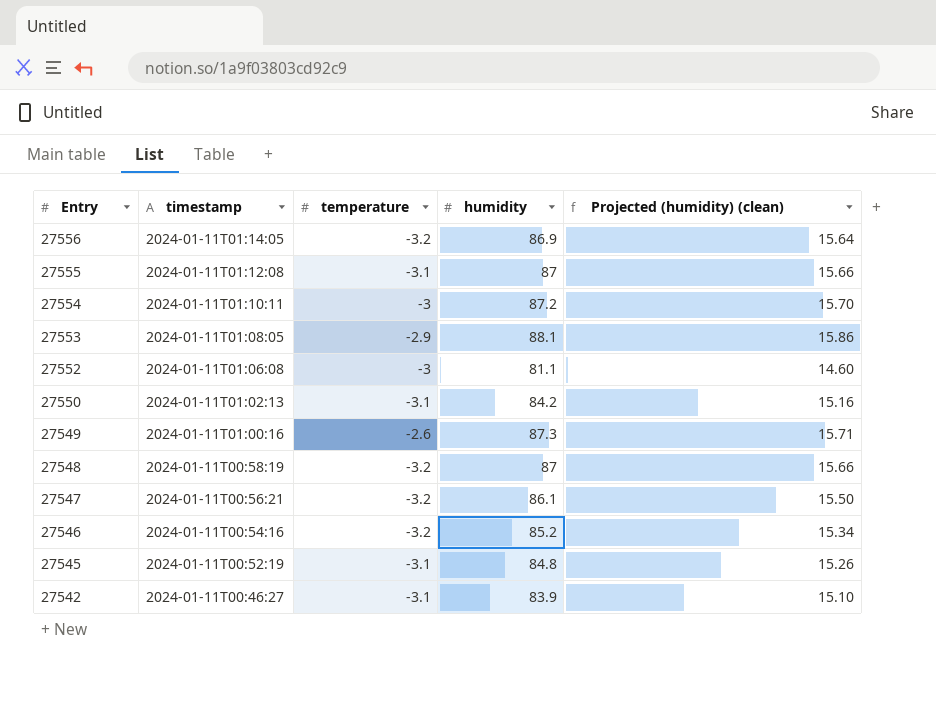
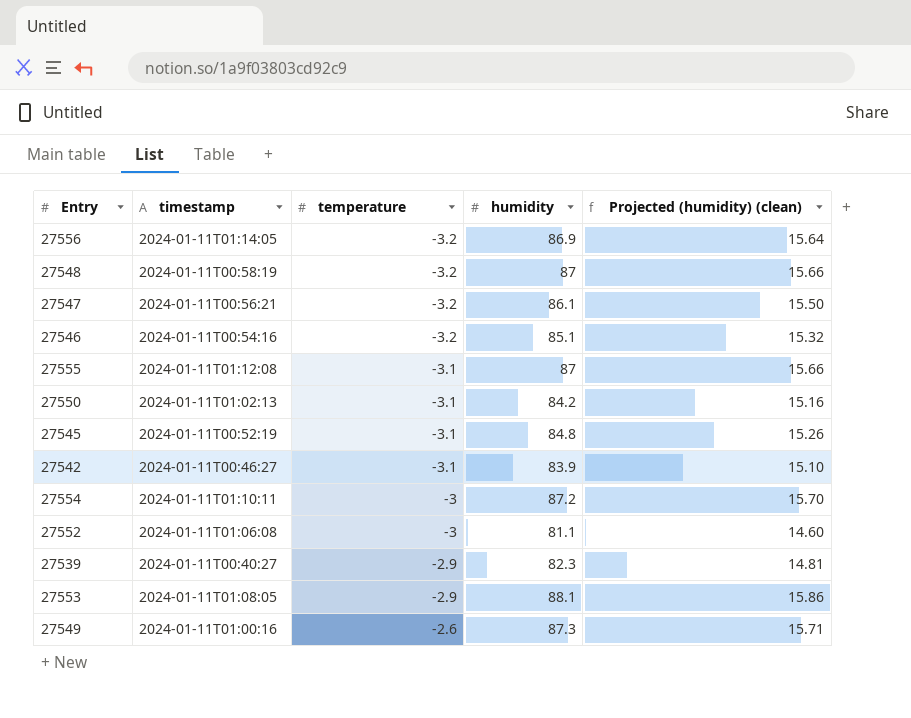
row order: Entry descending -> temperature ascending
27546 | humidity: 85.2 -> 85.1
27546 | Projected (humidity) (clean): 15.34 -> 15.32
row 27539: none -> 2024-01-11T00:40:27 | -2.9 | 82.3 | 14.81

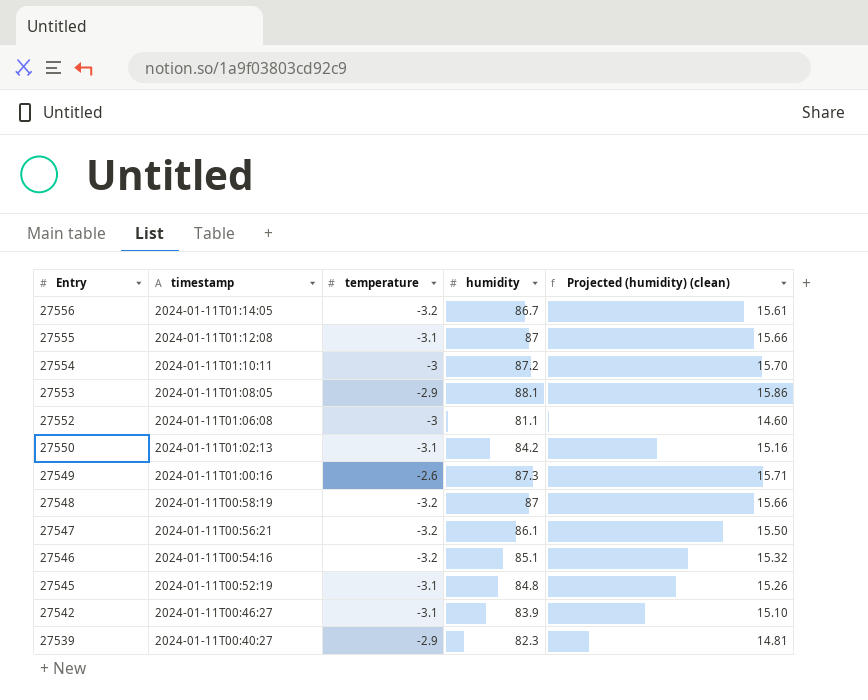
row order: temperature ascending -> Entry descending
27556 | humidity: 86.9 -> 86.7
27556 | Projected (humidity) (clean): 15.64 -> 15.61

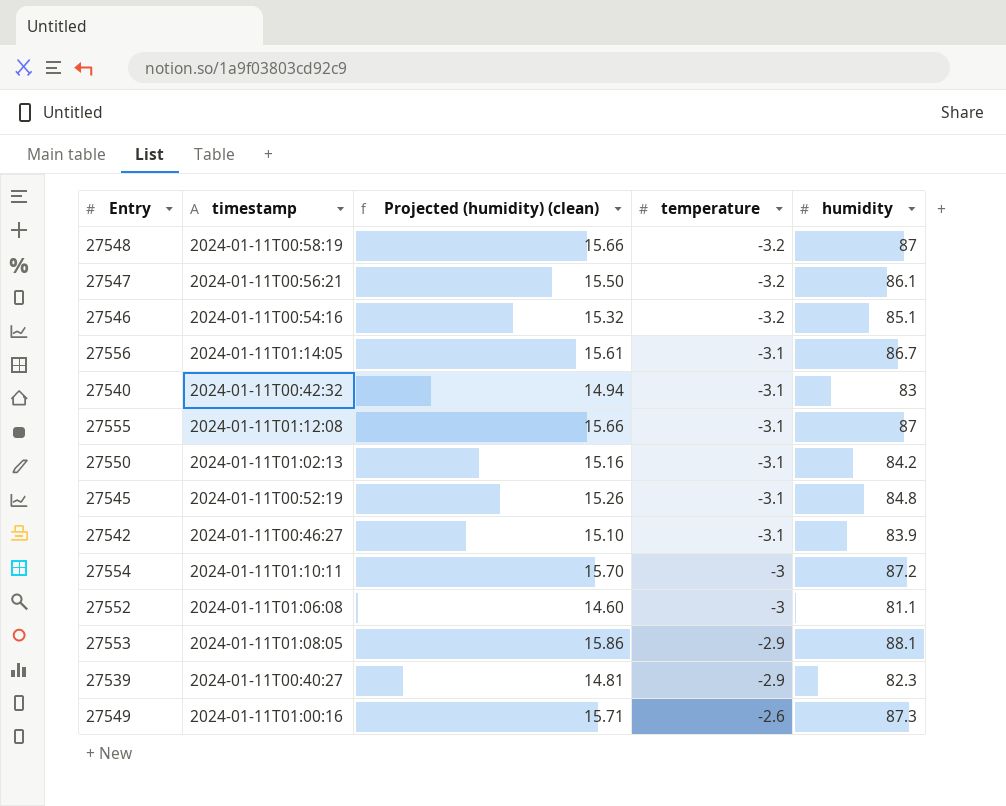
row order: Entry descending -> temperature ascending
column Projected (humidity) (clean) | position: 5 -> 3
27556 | temperature: -3.2 -> -3.1
row 27540: none -> 2024-01-11T00:42:32 | 14.94 | -3.1 | 83

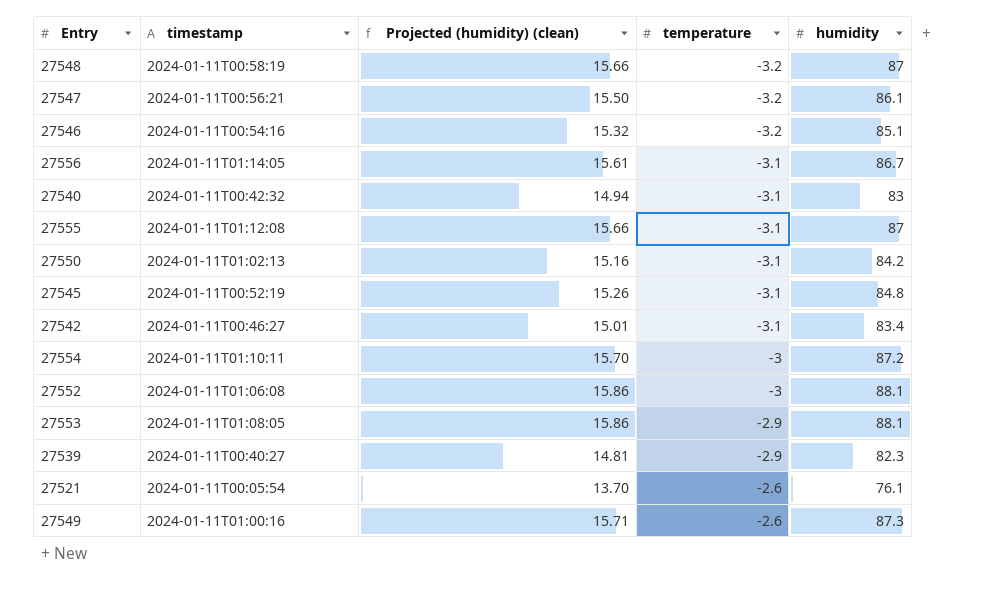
27542 | Projected (humidity) (clean): 15.10 -> 15.01
27542 | humidity: 83.9 -> 83.4
27552 | Projected (humidity) (clean): 14.60 -> 15.86
27552 | humidity: 81.1 -> 88.1
row 27521: none -> 2024-01-11T00:05:54 | 13.70 | -2.6 | 76.1

